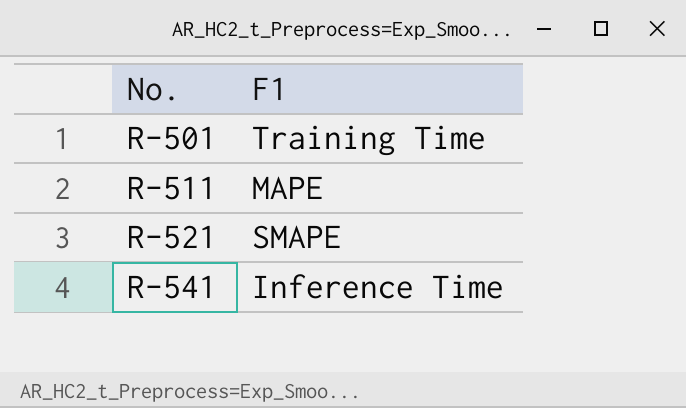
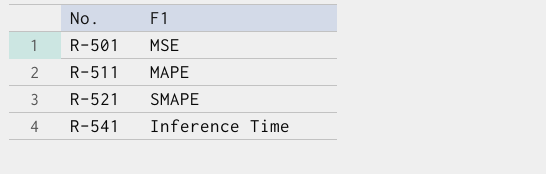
R-501 | F1: Training Time -> MSE

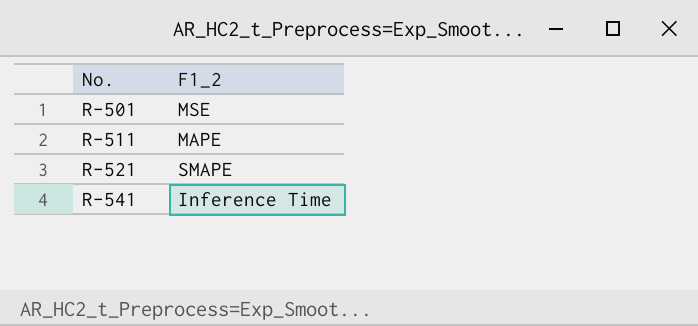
column name: F1 -> F1_2

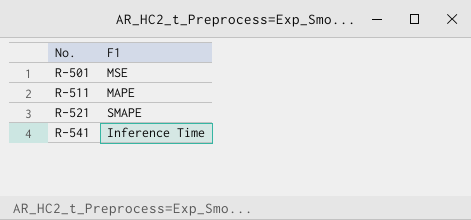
column name: F1_2 -> F1

